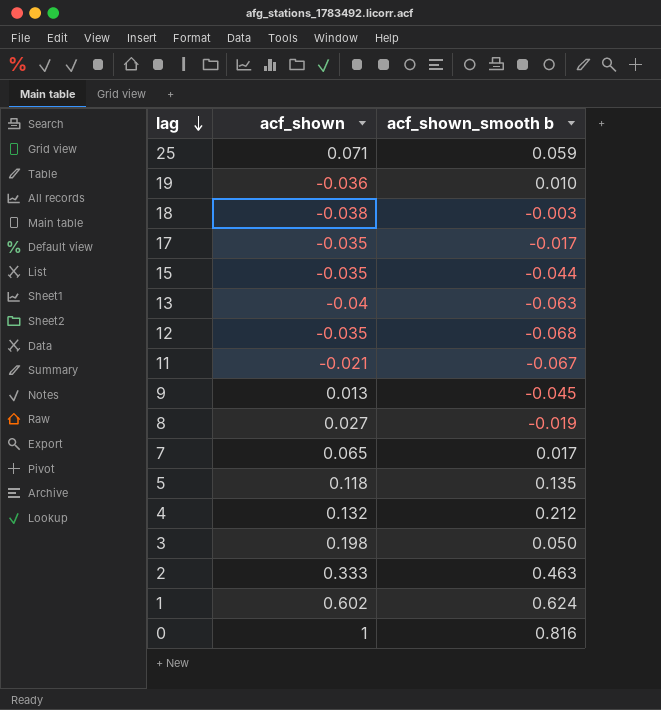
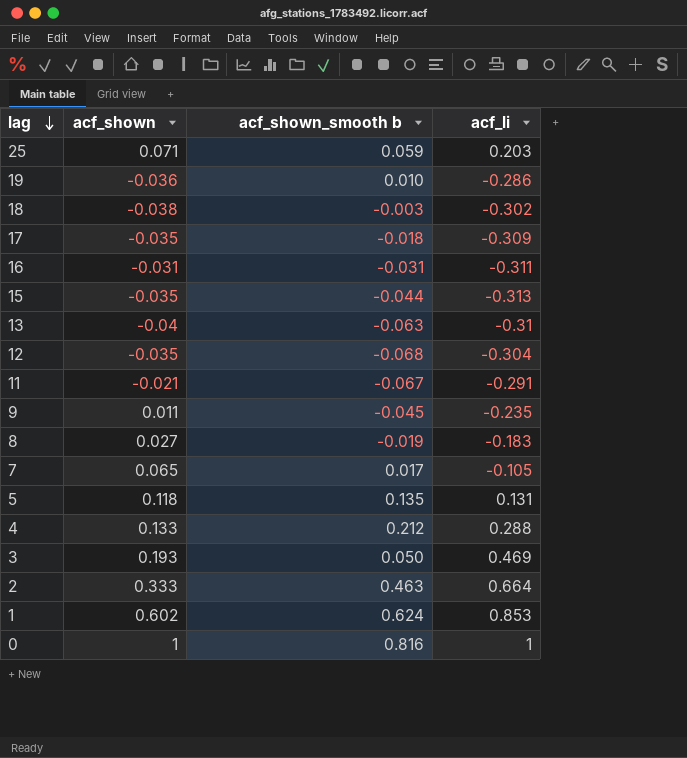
column acf_li | position: none -> 4
17 | acf_shown_smooth b: -0.017 -> -0.018
row 16: none -> -0.031 | -0.031 | -0.311
9 | acf_shown: 0.013 -> 0.011
4 | acf_shown: 0.132 -> 0.133
3 | acf_shown: 0.198 -> 0.193

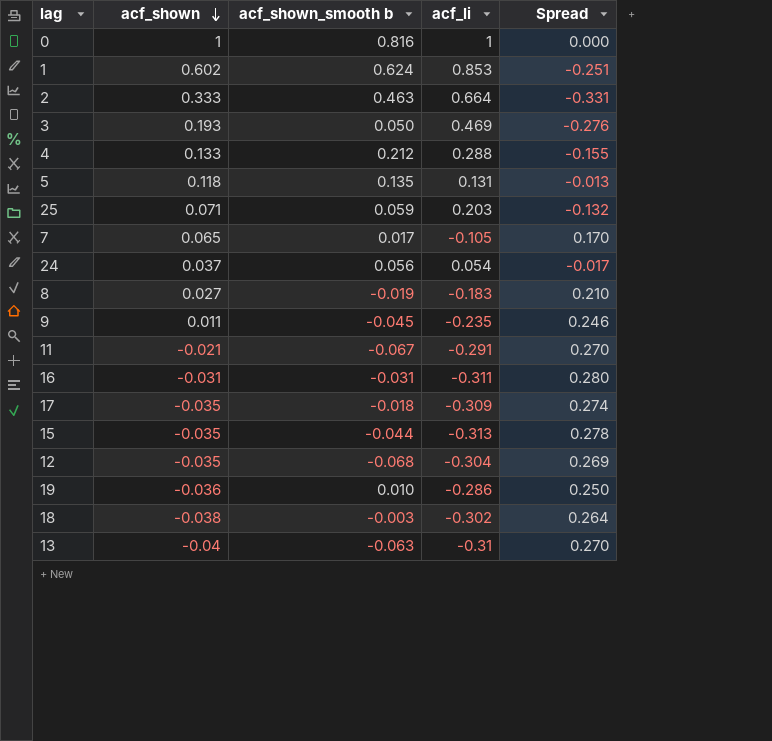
row order: lag descending -> acf_shown descending
column Spread | formula: none -> [acf_shown] - [acf_li]
row 24: none -> 0.037 | 0.056 | 0.054 | -0.017

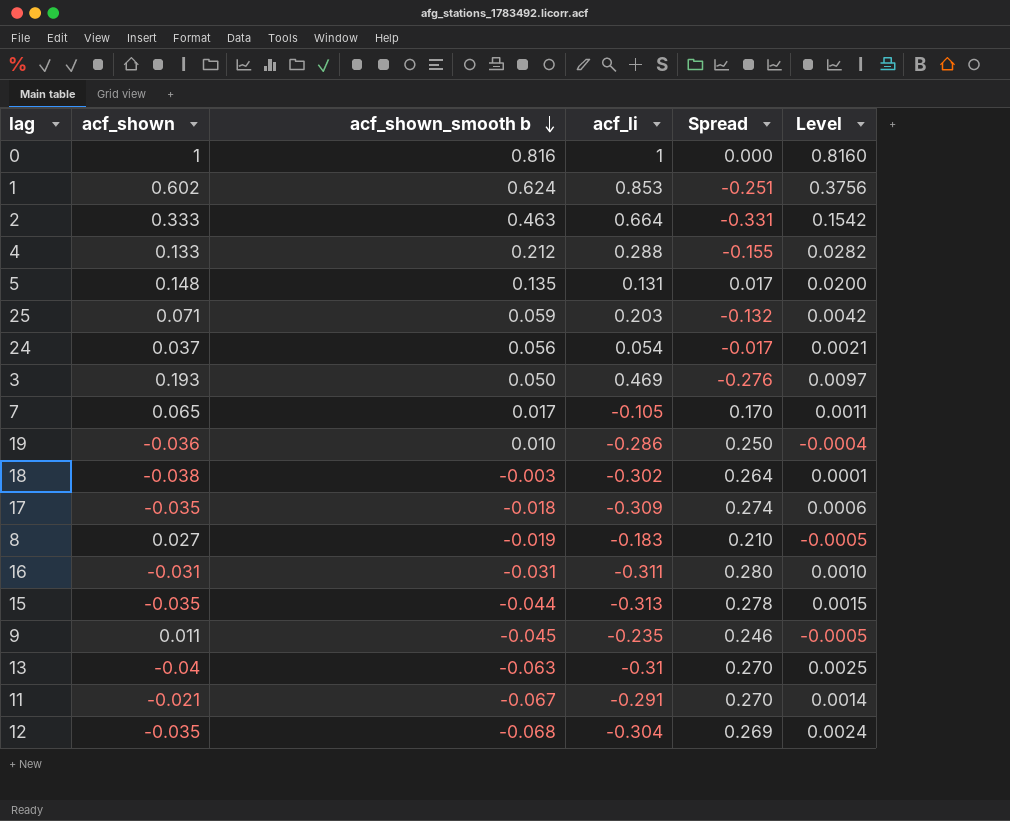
row order: acf_shown descending -> acf_shown_smooth b descending
column Level | formula: none -> [acf_shown] * [acf_shown_smooth b]
5 | acf_shown: 0.118 -> 0.148
5 | Spread: -0.013 -> 0.017

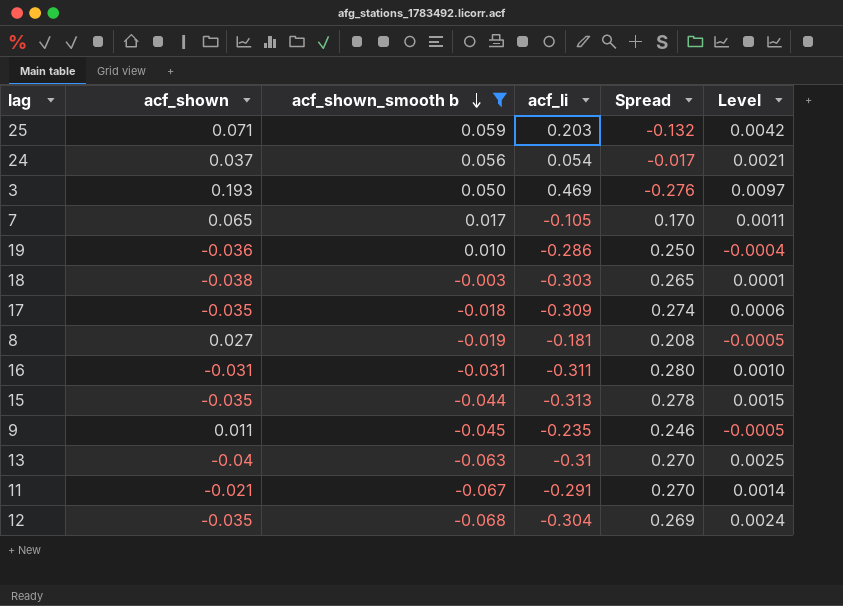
filter: none -> acf_shown_smooth b <= 0.059
18 | acf_li: -0.302 -> -0.303
18 | Spread: 0.264 -> 0.265
8 | acf_li: -0.183 -> -0.181
8 | Spread: 0.210 -> 0.208

